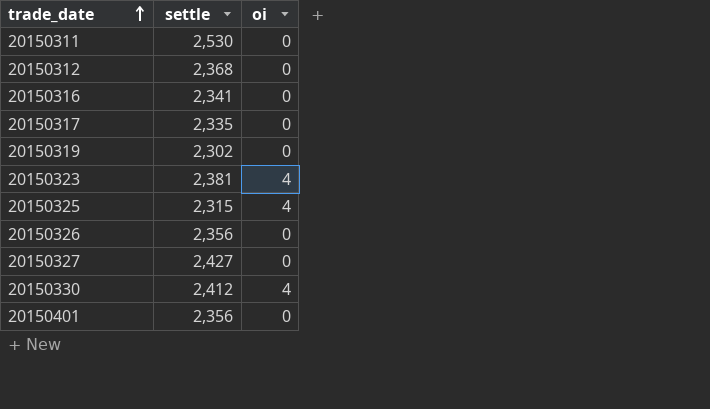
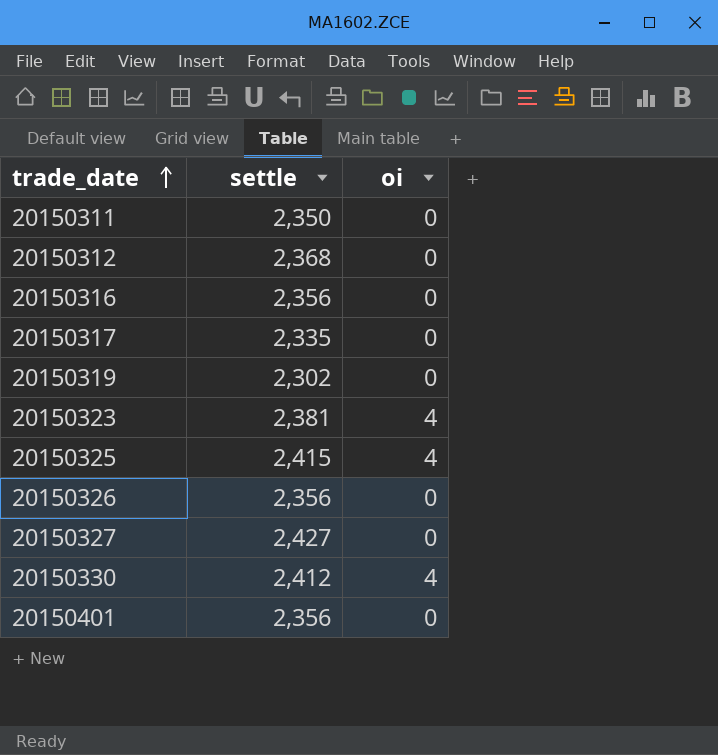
20150311 | settle: 2,530 -> 2,350
20150316 | settle: 2,341 -> 2,356
20150325 | settle: 2,315 -> 2,415

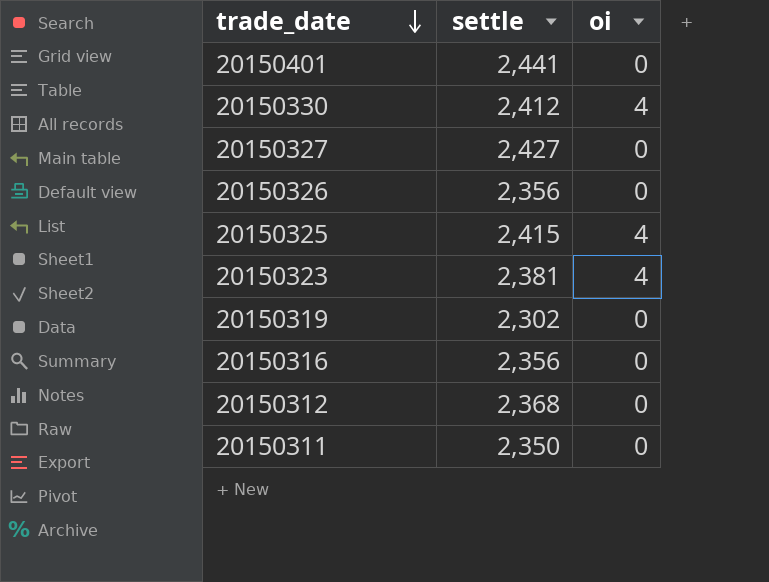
row order: trade_date ascending -> trade_date descending
row 20150317: 2,335 | 0 -> none
20150401 | settle: 2,356 -> 2,441

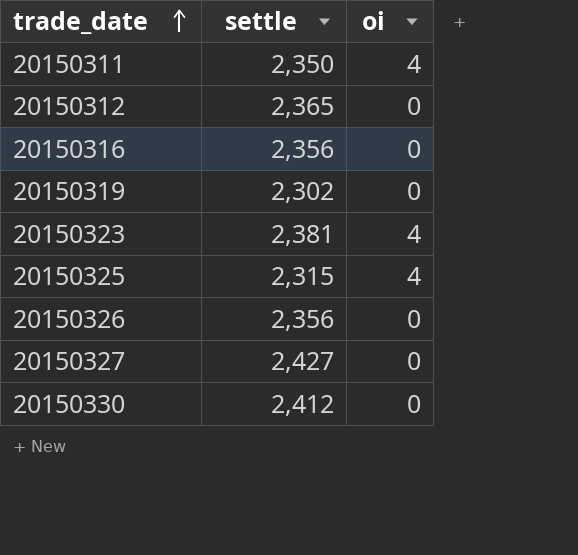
row order: trade_date descending -> trade_date ascending
row 20150401: 2,441 | 0 -> none
20150311 | oi: 0 -> 4
20150312 | settle: 2,368 -> 2,365
20150325 | settle: 2,415 -> 2,315
20150330 | oi: 4 -> 0

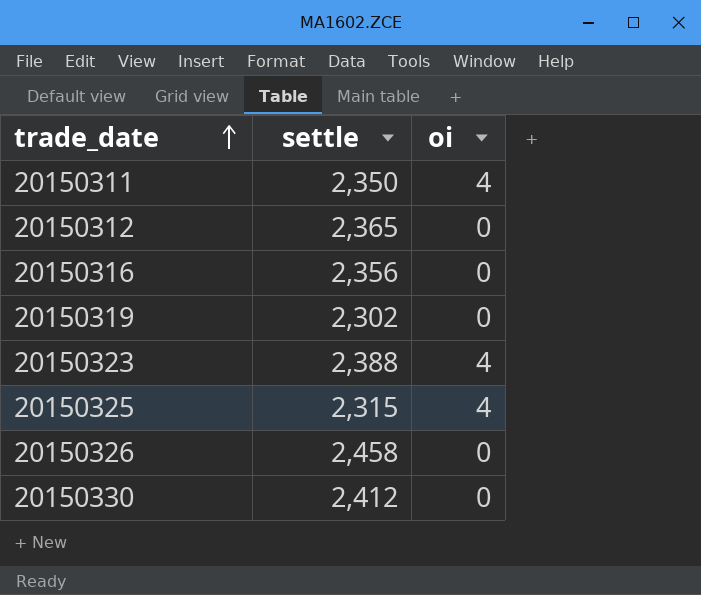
row 20150327: 2,427 | 0 -> none
20150323 | settle: 2,381 -> 2,388
20150326 | settle: 2,356 -> 2,458

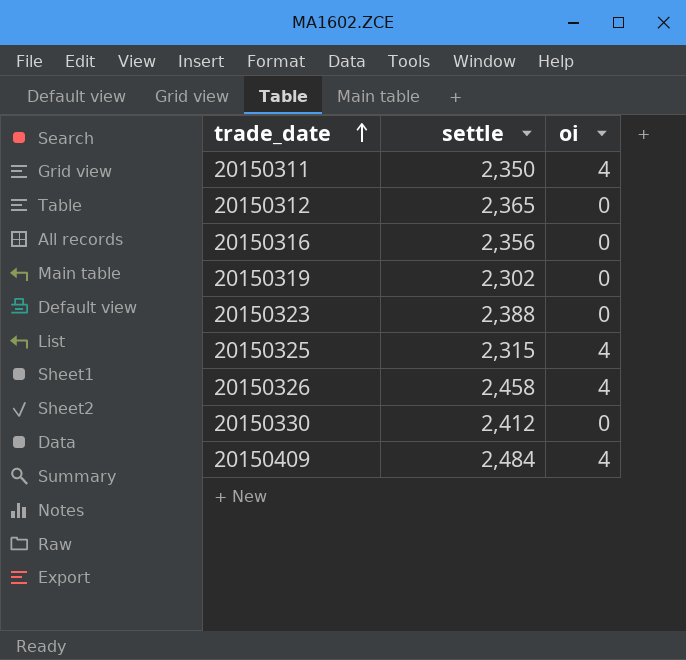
20150323 | oi: 4 -> 0
20150326 | oi: 0 -> 4
row 20150409: none -> 2,484 | 4

